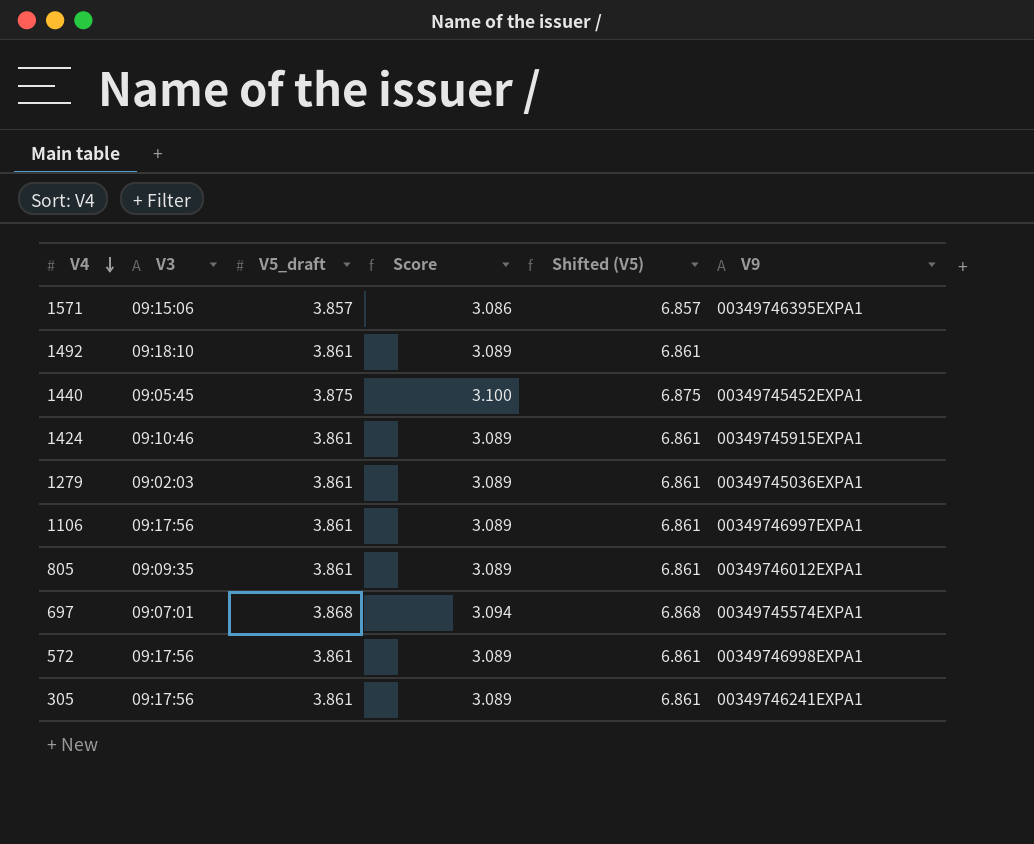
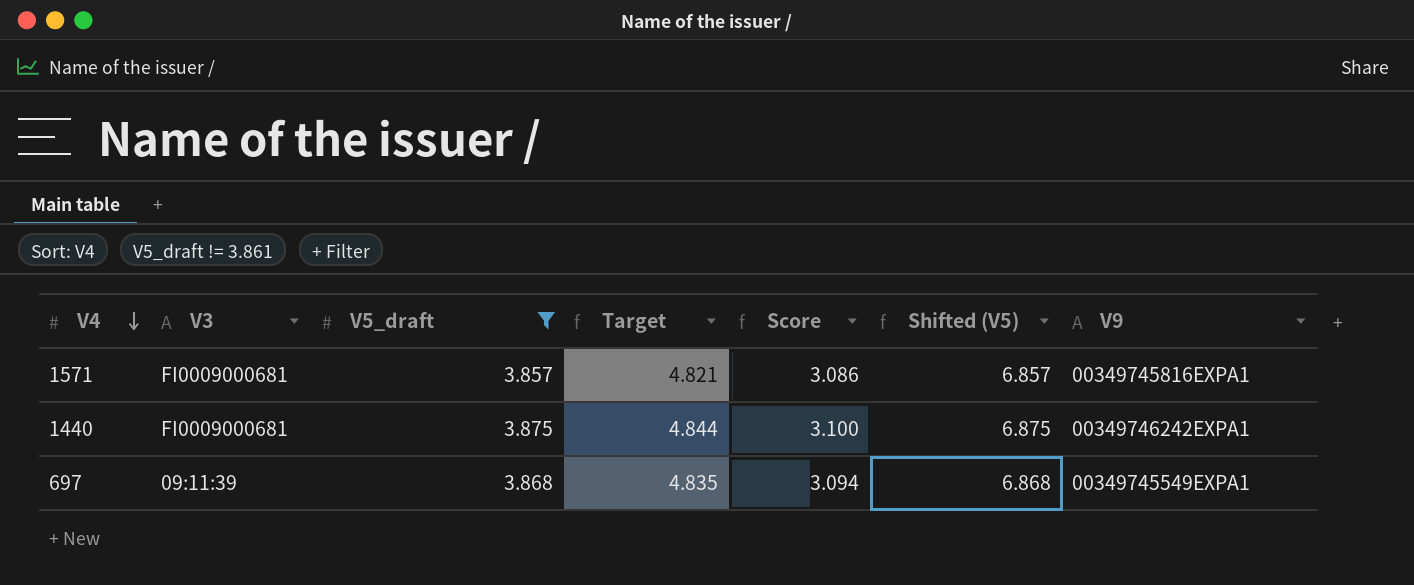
filter: none -> V5_draft != 3.861
column Target | formula: none -> [V5_draft] * 1.25
1571 | V3: 09:15:06 -> FI0009000681
1571 | V9: 00349746395EXPA1 -> 00349745816EXPA1
1440 | V3: 09:05:45 -> FI0009000681
1440 | V9: 00349745452EXPA1 -> 00349746242EXPA1
697 | V3: 09:07:01 -> 09:11:39
697 | V9: 00349745574EXPA1 -> 00349745549EXPA1

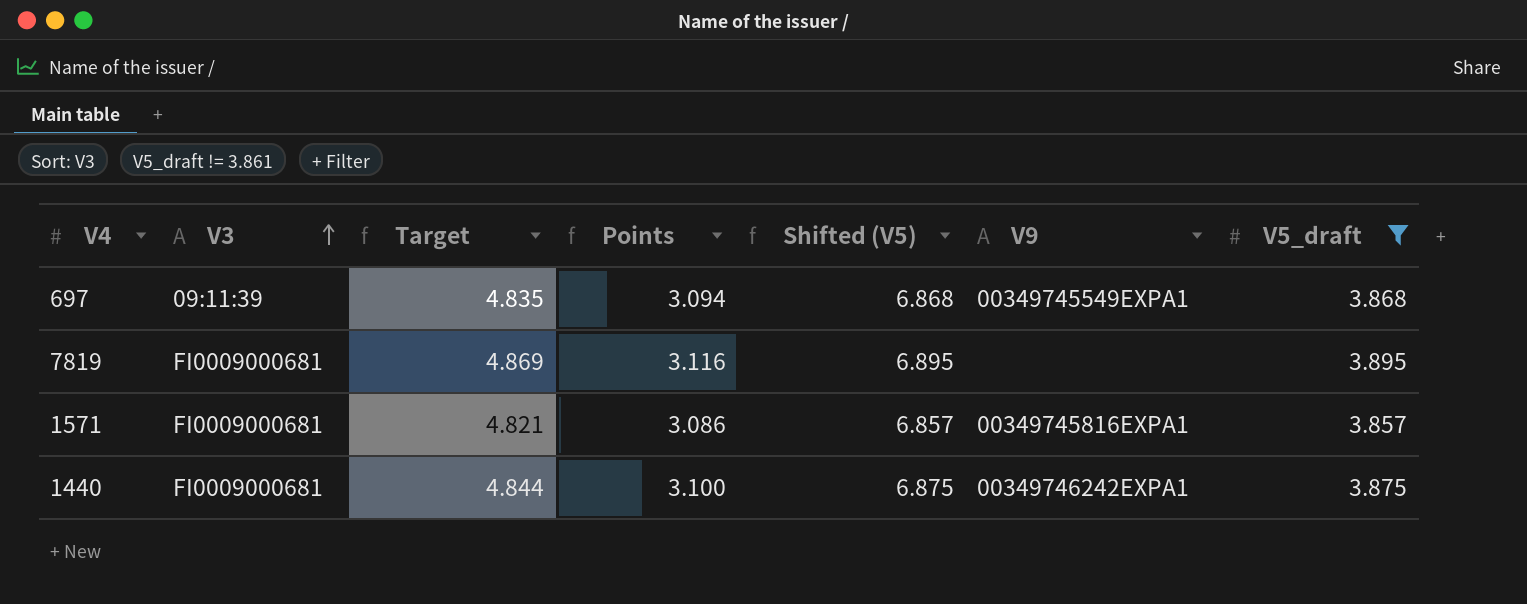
row order: V4 descending -> V3 ascending
column name: Score -> Points
column V5_draft | position: 3 -> 7
row 7819: none -> FI0009000681 | 4.869 | 3.116 | 6.895 | none | 3.895

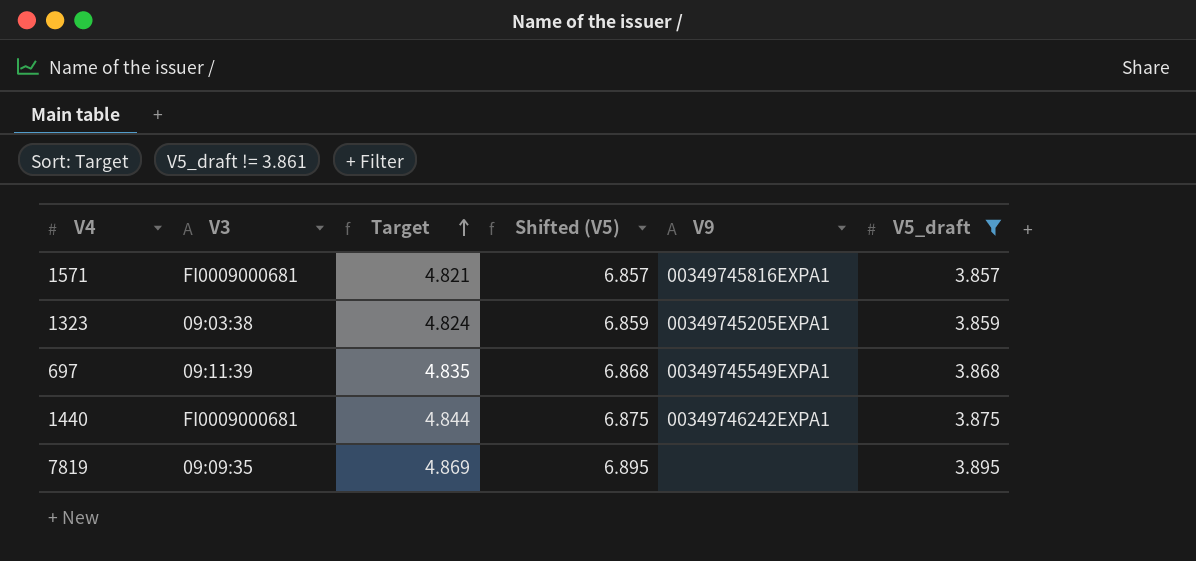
row order: V3 ascending -> Target ascending
column Points | formula: [V5_draft] * 0.8 -> none
row 1323: none -> 09:03:38 | 4.824 | 6.859 | 00349745205EXPA1 | 3.859
7819 | V3: FI0009000681 -> 09:09:35

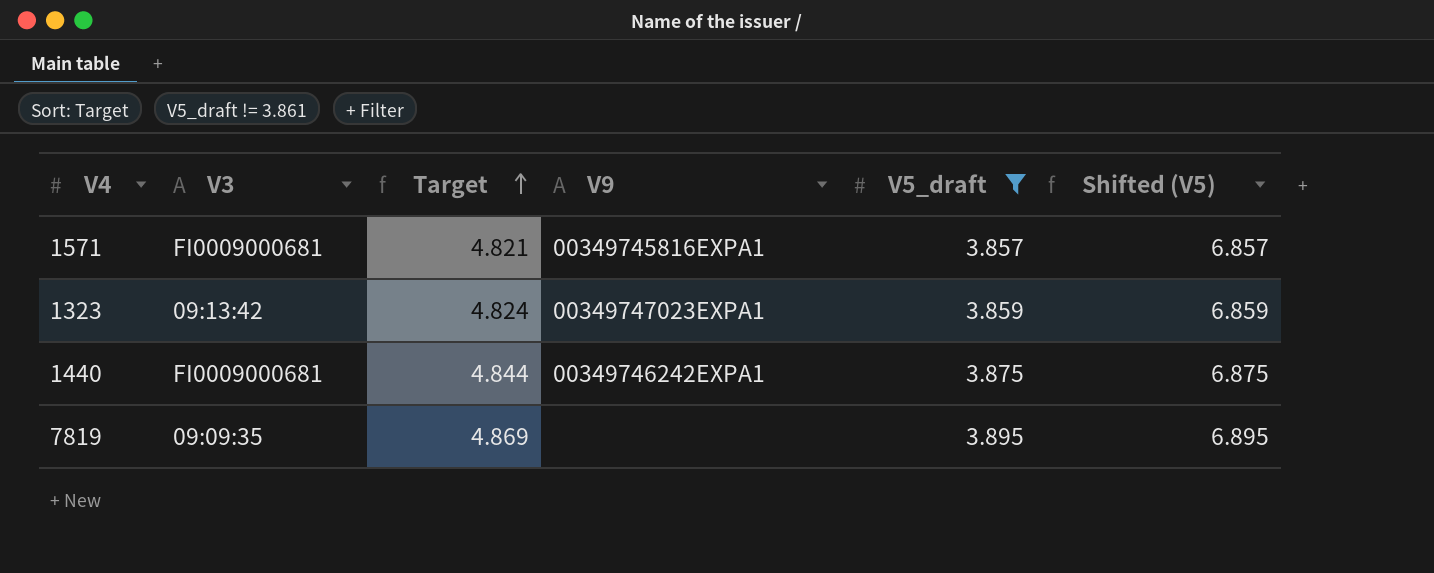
column Shifted (V5) | position: 4 -> 6
row 697: 09:11:39 | 4.835 | 6.868 | 00349745549EXPA1 | 3.868 -> none
1323 | V3: 09:03:38 -> 09:13:42
1323 | V9: 00349745205EXPA1 -> 00349747023EXPA1

